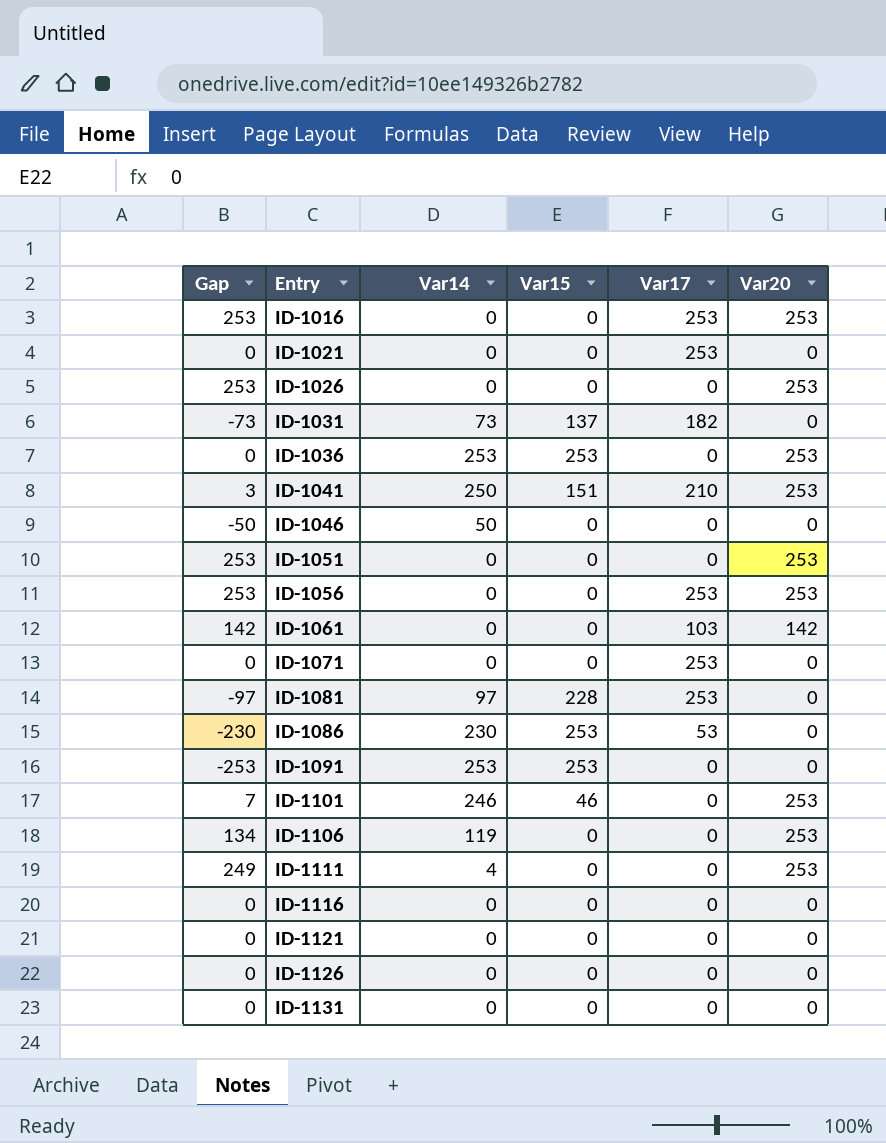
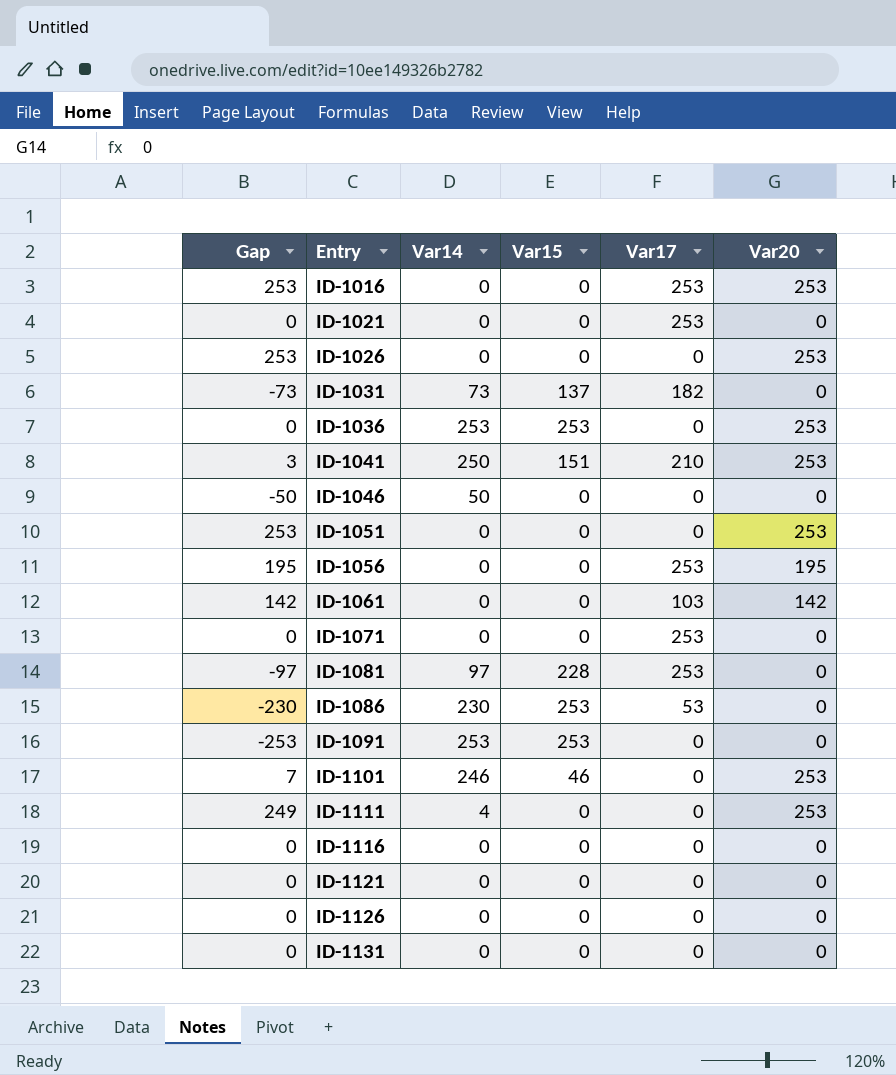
row ID-1106: 134 | 119 | 0 | 0 | 253 -> none
ID-1056 | Gap: 253 -> 195
ID-1056 | Var20: 253 -> 195

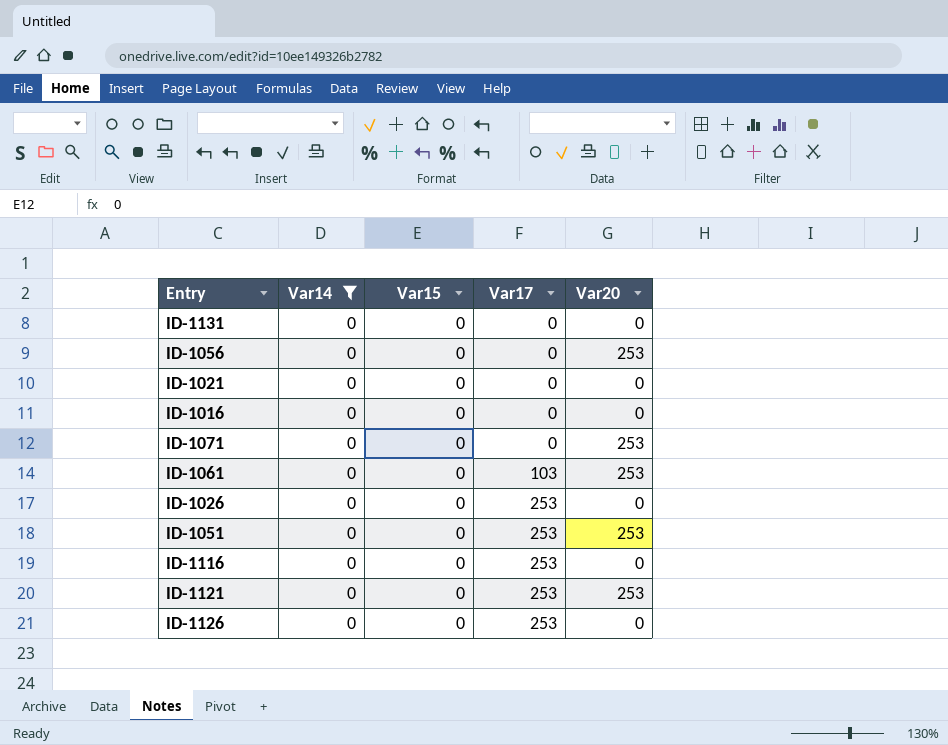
filter: none -> Var14 = 0
row order: Entry ascending -> Var17 ascending
column Gap | formula: [Var20] - [Var14] -> none
ID-1056 | Var17: 253 -> 0
ID-1056 | Var20: 195 -> 253
ID-1021 | Var17: 253 -> 0
ID-1016 | Var17: 253 -> 0
ID-1016 | Var20: 253 -> 0
ID-1071 | Var17: 253 -> 0
ID-1071 | Var20: 0 -> 253
ID-1061 | Var20: 142 -> 253
ID-1026 | Var17: 0 -> 253
ID-1026 | Var20: 253 -> 0
ID-1051 | Var17: 0 -> 253
ID-1116 | Var17: 0 -> 253
ID-1121 | Var17: 0 -> 253
ID-1121 | Var20: 0 -> 253
ID-1126 | Var17: 0 -> 253

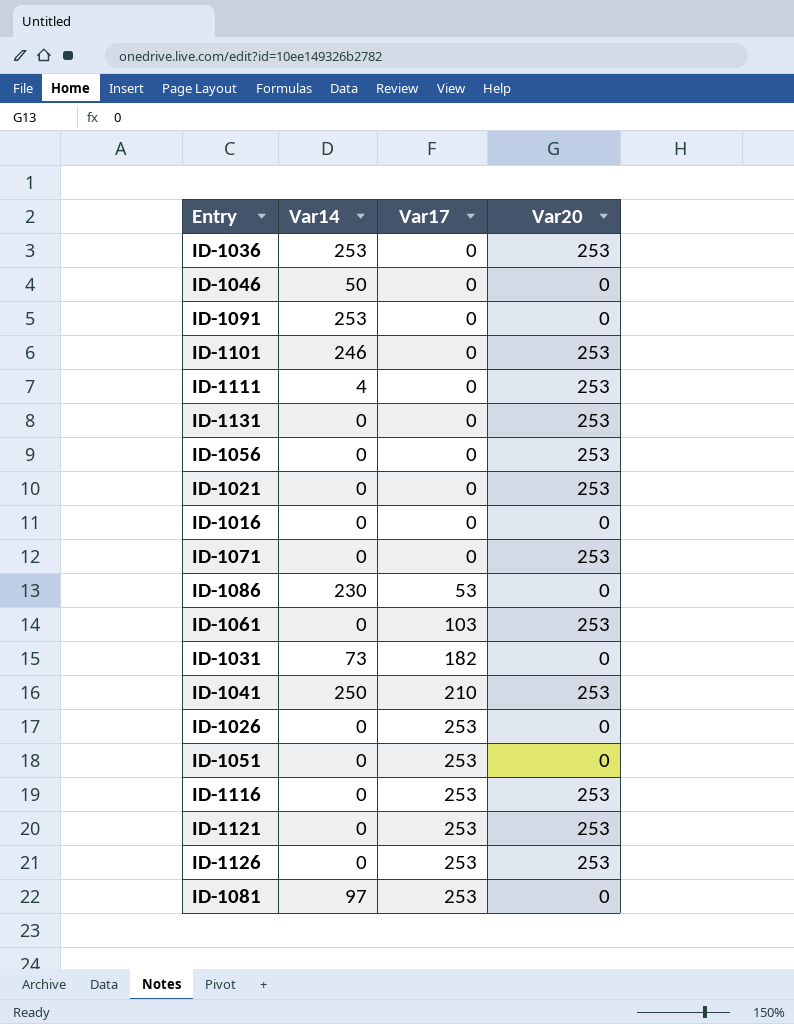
filter: Var14 = 0 -> none
column Var15 | position: 3 -> none
ID-1131 | Var20: 0 -> 253
ID-1021 | Var20: 0 -> 253
ID-1051 | Var20: 253 -> 0
ID-1116 | Var20: 0 -> 253
ID-1126 | Var20: 0 -> 253

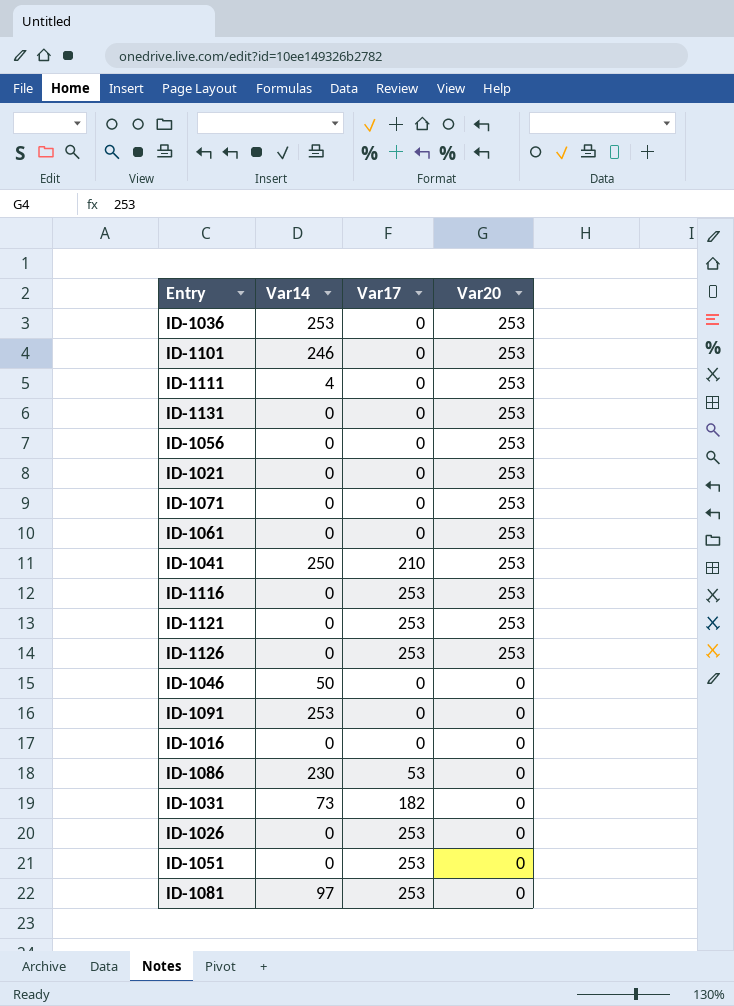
row order: Var17 ascending -> Var20 descending
ID-1061 | Var17: 103 -> 0

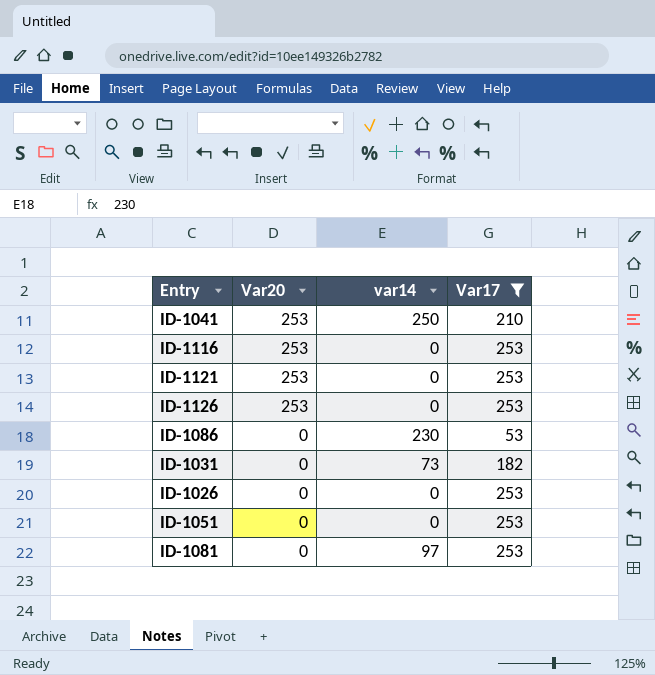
filter: none -> Var17 != 0
column Var20 | position: 4 -> 2
column name: Var14 -> var14

